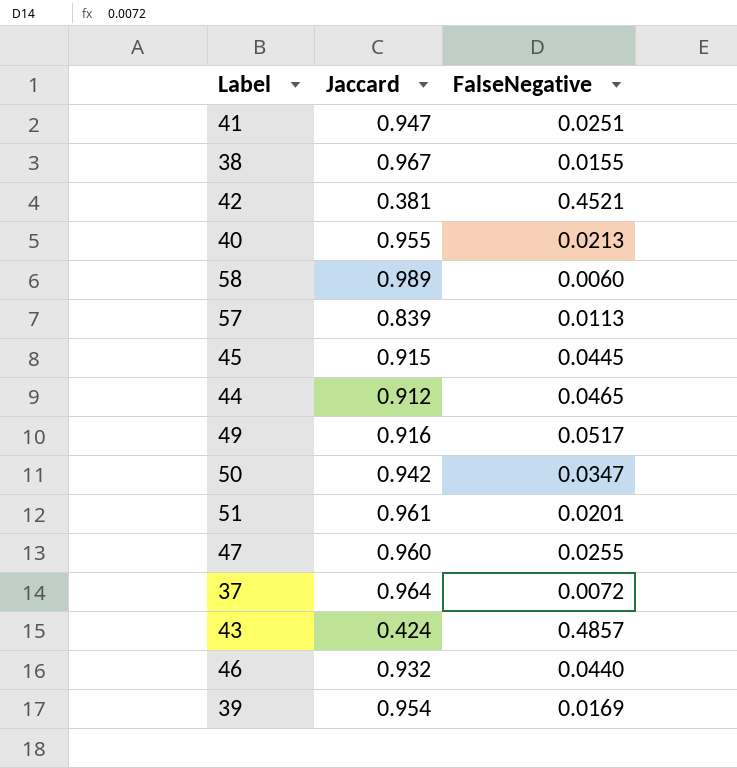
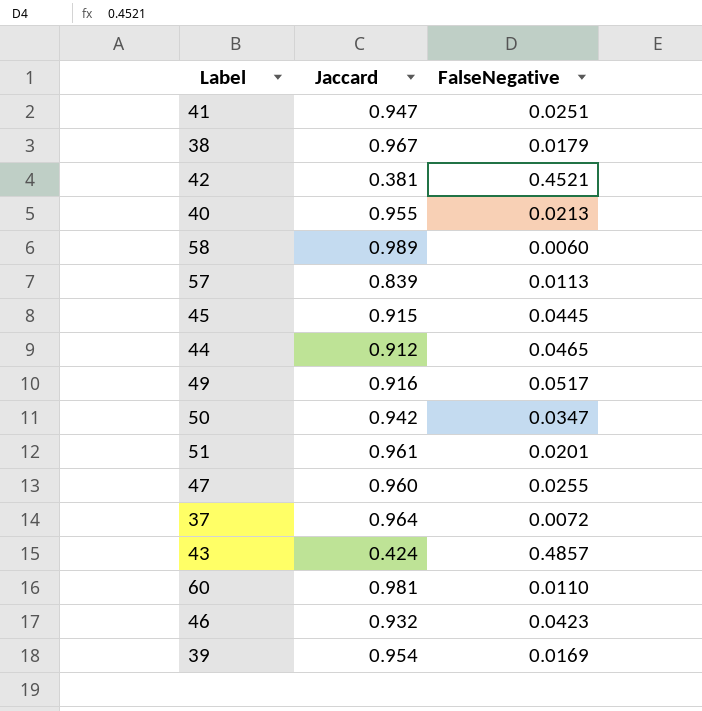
38 | FalseNegative: 0.0155 -> 0.0179
row 60: none -> 0.981 | 0.0110
46 | FalseNegative: 0.0440 -> 0.0423

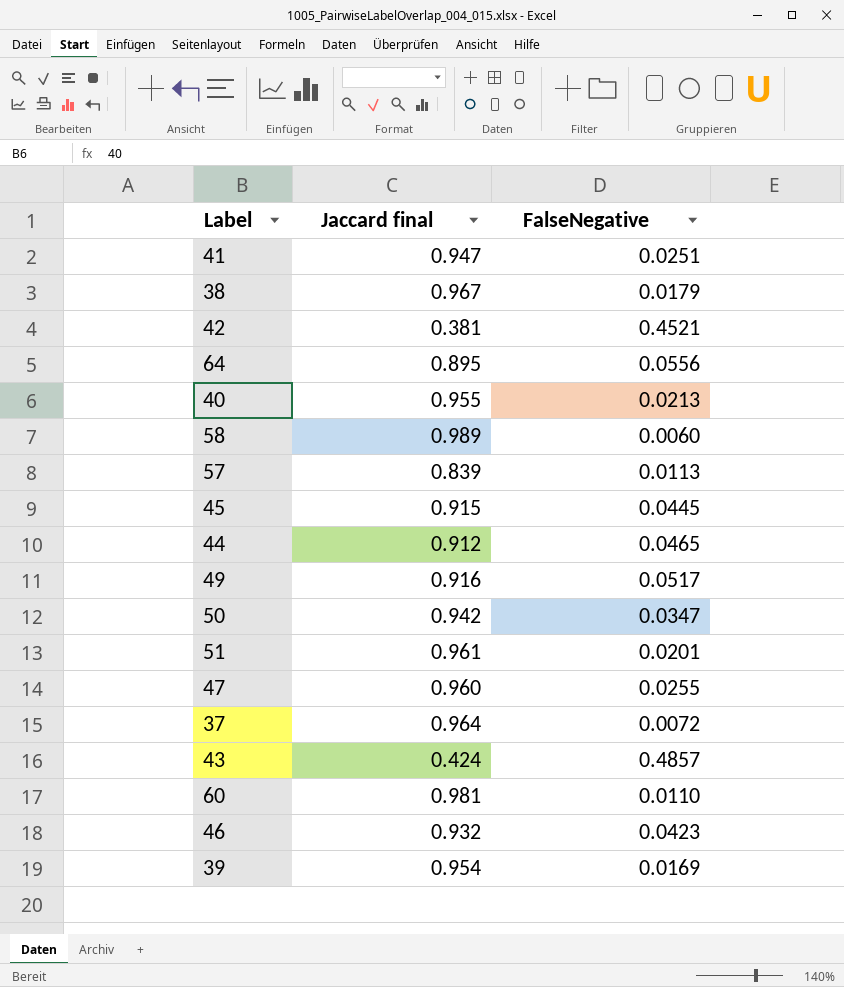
column name: Jaccard -> Jaccard final
row 64: none -> 0.895 | 0.0556

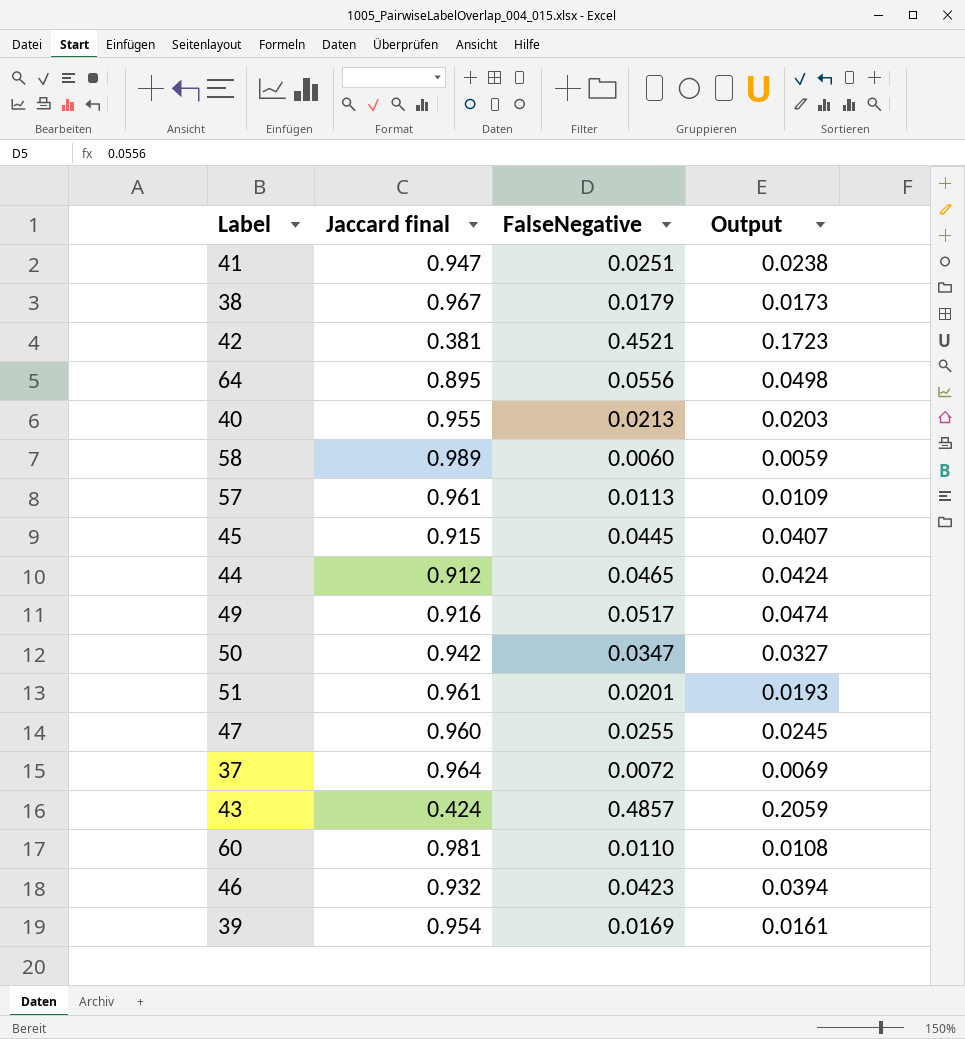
column Output | formula: none -> [Jaccard final] * [FalseNegative]
57 | Jaccard final: 0.839 -> 0.961

